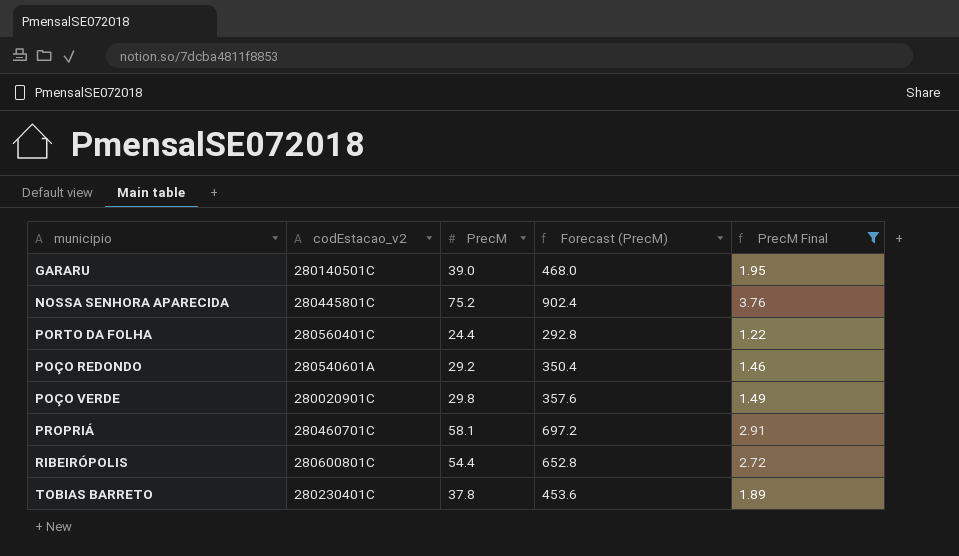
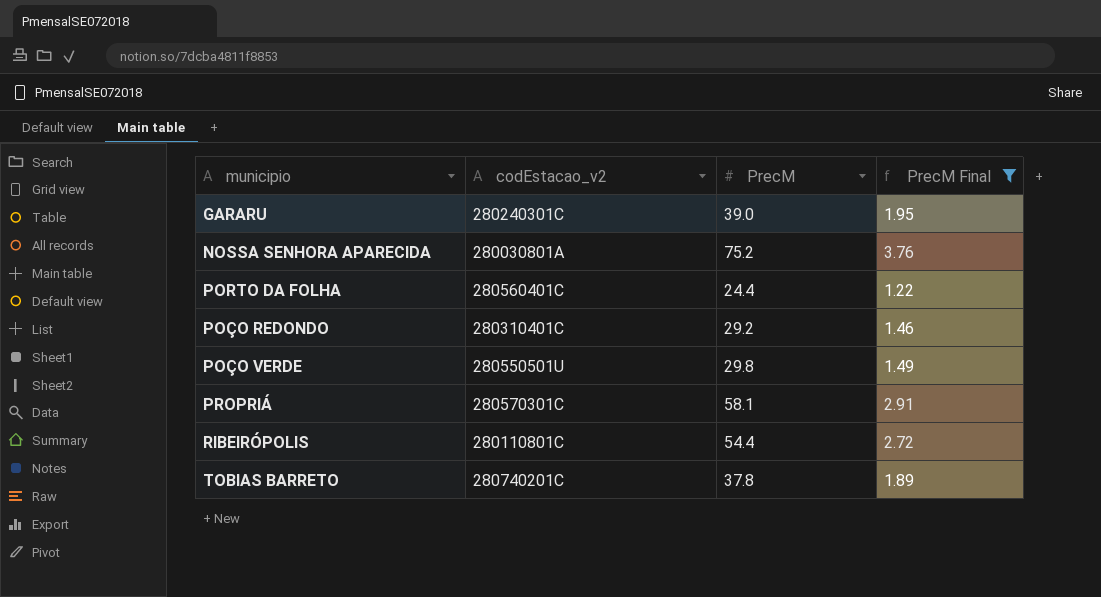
column Forecast (PrecM) | formula: [PrecM] * 12 -> none
GARARU | codEstacao_v2: 280140501C -> 280240301C
NOSSA SENHORA APARECIDA | codEstacao_v2: 280445801C -> 280030801A
POÇO REDONDO | codEstacao_v2: 280540601A -> 280310401C
POÇO VERDE | codEstacao_v2: 280020901C -> 280550501U
PROPRIÁ | codEstacao_v2: 280460701C -> 280570301C
RIBEIRÓPOLIS | codEstacao_v2: 280600801C -> 280110801C
TOBIAS BARRETO | codEstacao_v2: 280230401C -> 280740201C

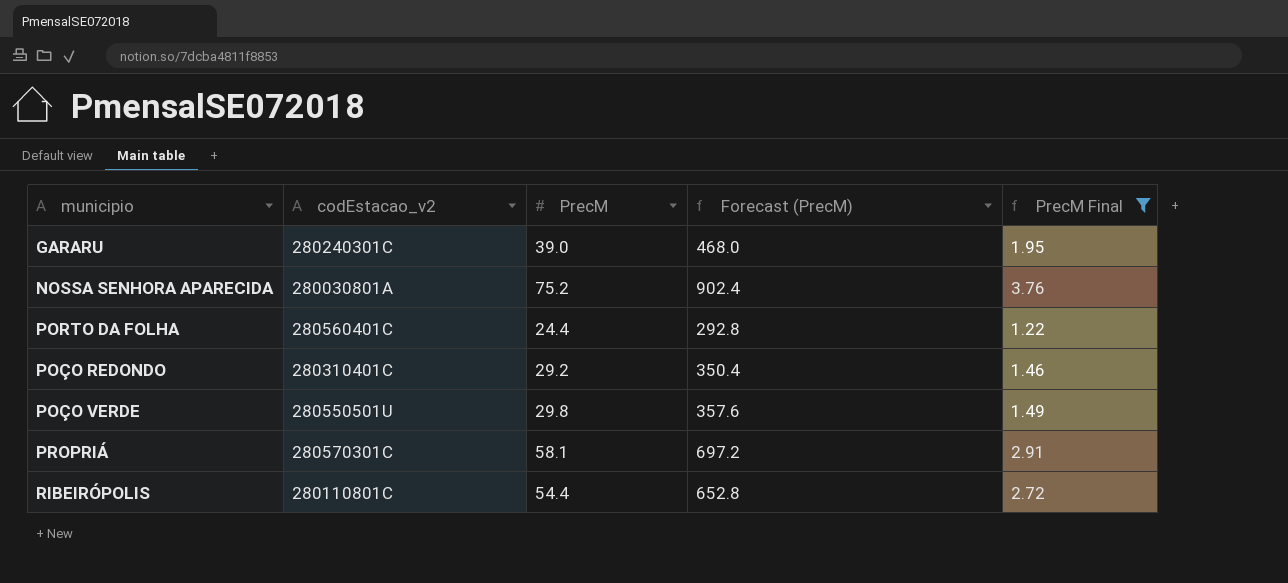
column Forecast (PrecM) | formula: none -> [PrecM] * 12
row TOBIAS BARRETO: 280740201C | 37.8 | 1.89 -> none

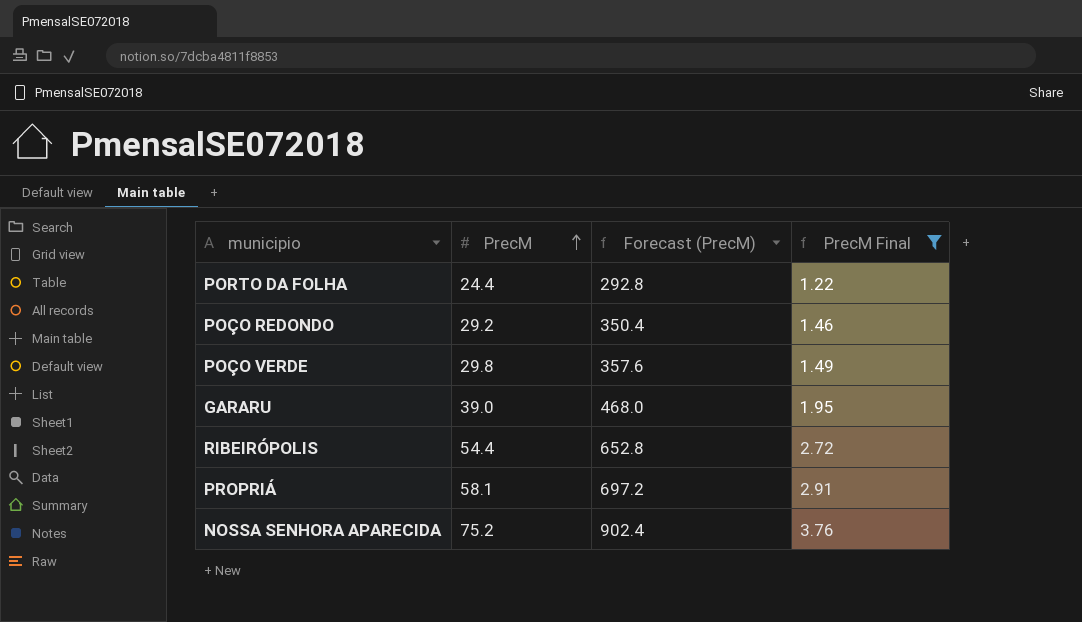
row order: none -> PrecM ascending
column codEstacao_v2 | position: 2 -> none

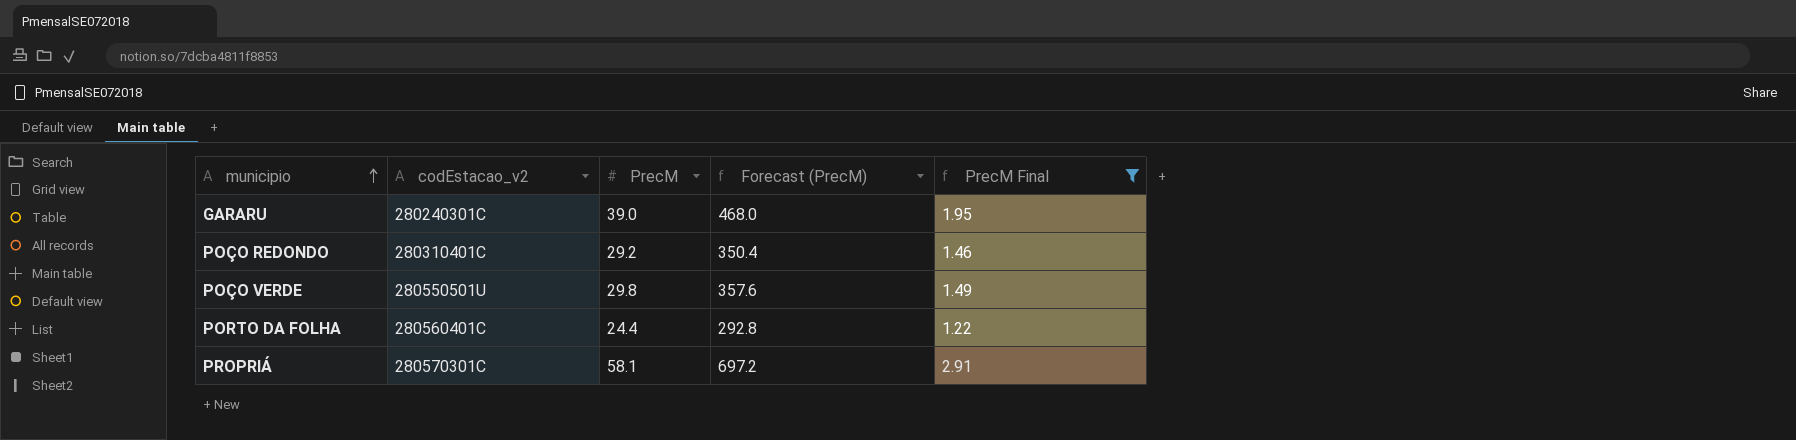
row order: PrecM ascending -> municipio ascending
column codEstacao_v2 | position: none -> 2
row RIBEIRÓPOLIS: 54.4 | 652.8 | 2.72 -> none
row NOSSA SENHORA APARECIDA: 75.2 | 902.4 | 3.76 -> none

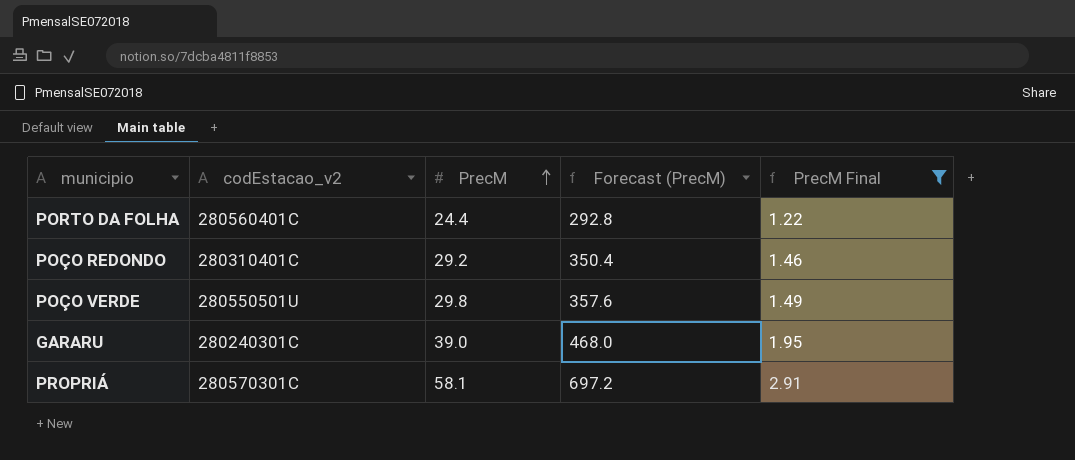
row order: municipio ascending -> PrecM ascending

